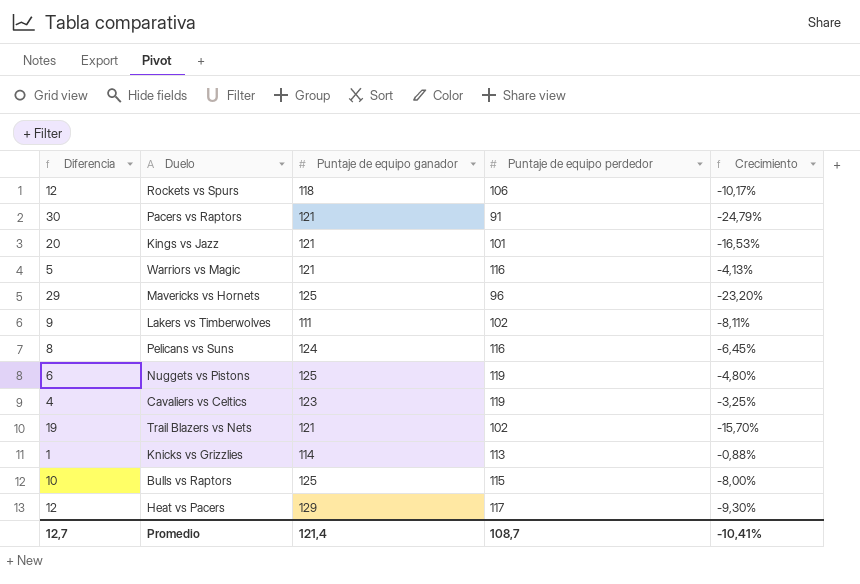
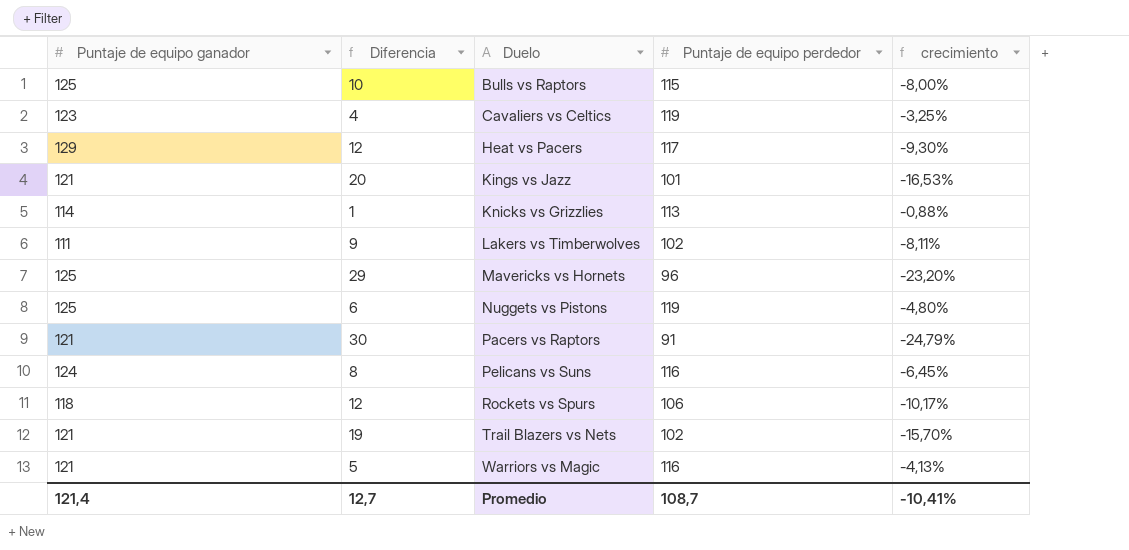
row order: none -> Duelo ascending
column Puntaje de equipo ganador | position: 3 -> 1
column name: Crecimiento -> crecimiento

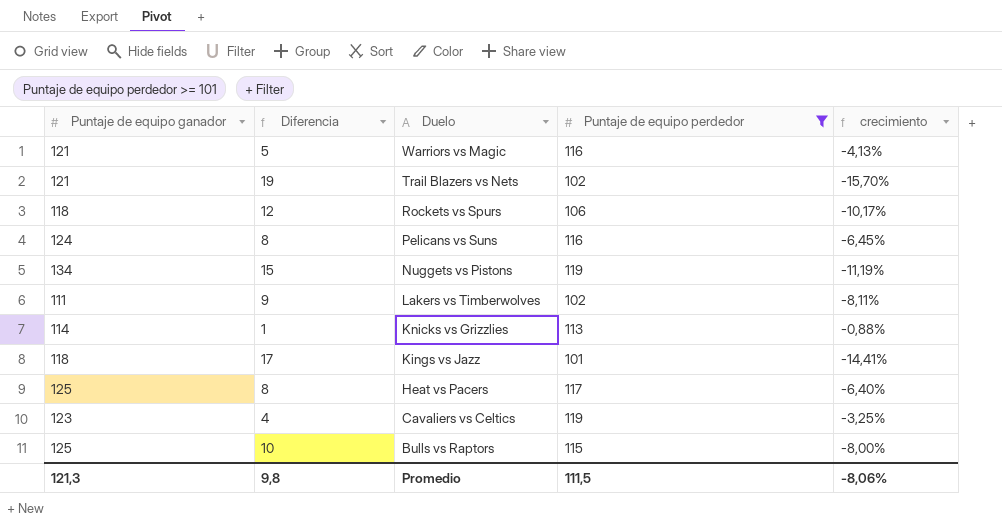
filter: none -> Puntaje de equipo perdedor >= 101
row order: Duelo ascending -> Duelo descending
Nuggets vs Pistons | Puntaje de equipo ganador: 125 -> 134
Nuggets vs Pistons | Diferencia: 6 -> 15
Nuggets vs Pistons | crecimiento: -4,80% -> -11,19%
Kings vs Jazz | Puntaje de equipo ganador: 121 -> 118
Kings vs Jazz | Diferencia: 20 -> 17
Kings vs Jazz | crecimiento: -16,53% -> -14,41%
Heat vs Pacers | Puntaje de equipo ganador: 129 -> 125
Heat vs Pacers | Diferencia: 12 -> 8
Heat vs Pacers | crecimiento: -9,30% -> -6,40%
Promedio | Puntaje de equipo ganador: 121,4 -> 121,3
Promedio | Diferencia: 12,7 -> 9,8
Promedio | Puntaje de equipo perdedor: 108,7 -> 111,5
Promedio | crecimiento: -10,41% -> -8,06%

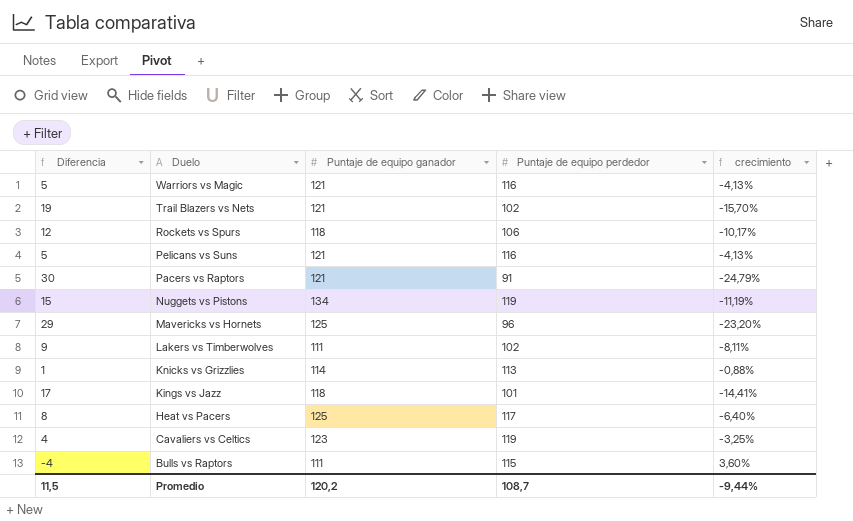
filter: Puntaje de equipo perdedor >= 101 -> none
column Puntaje de equipo ganador | position: 1 -> 3
Pelicans vs Suns | Diferencia: 8 -> 5
Pelicans vs Suns | Puntaje de equipo ganador: 124 -> 121
Pelicans vs Suns | crecimiento: -6,45% -> -4,13%
Bulls vs Raptors | Diferencia: 10 -> -4
Bulls vs Raptors | Puntaje de equipo ganador: 125 -> 111
Bulls vs Raptors | crecimiento: -8,00% -> 3,60%
Promedio | Diferencia: 9,8 -> 11,5
Promedio | Puntaje de equipo ganador: 121,3 -> 120,2
Promedio | Puntaje de equipo perdedor: 111,5 -> 108,7
Promedio | crecimiento: -8,06% -> -9,44%

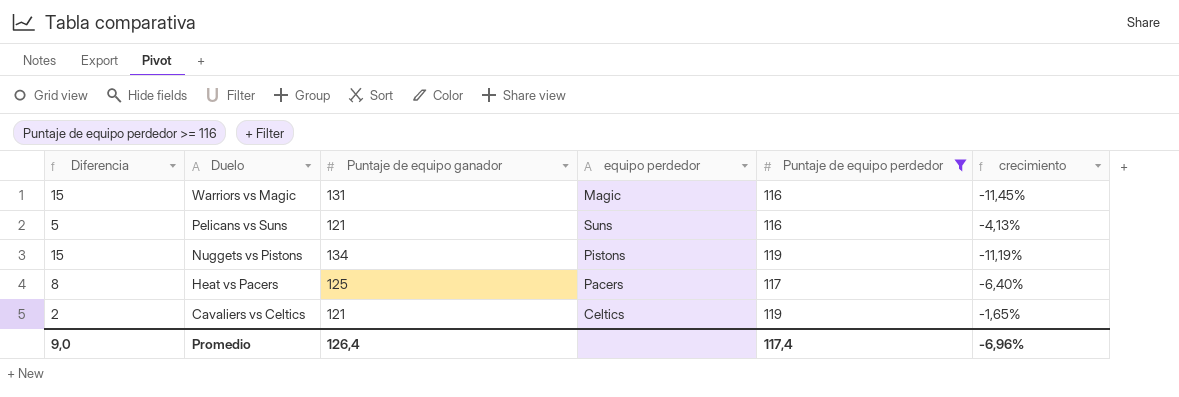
filter: none -> Puntaje de equipo perdedor >= 116
column equipo perdedor | position: none -> 4
Warriors vs Magic | Diferencia: 5 -> 15
Warriors vs Magic | Puntaje de equipo ganador: 121 -> 131
Warriors vs Magic | crecimiento: -4,13% -> -11,45%
Cavaliers vs Celtics | Diferencia: 4 -> 2
Cavaliers vs Celtics | Puntaje de equipo ganador: 123 -> 121
Cavaliers vs Celtics | crecimiento: -3,25% -> -1,65%
Promedio | Diferencia: 11,5 -> 9,0
Promedio | Puntaje de equipo ganador: 120,2 -> 126,4
Promedio | Puntaje de equipo perdedor: 108,7 -> 117,4
Promedio | crecimiento: -9,44% -> -6,96%

